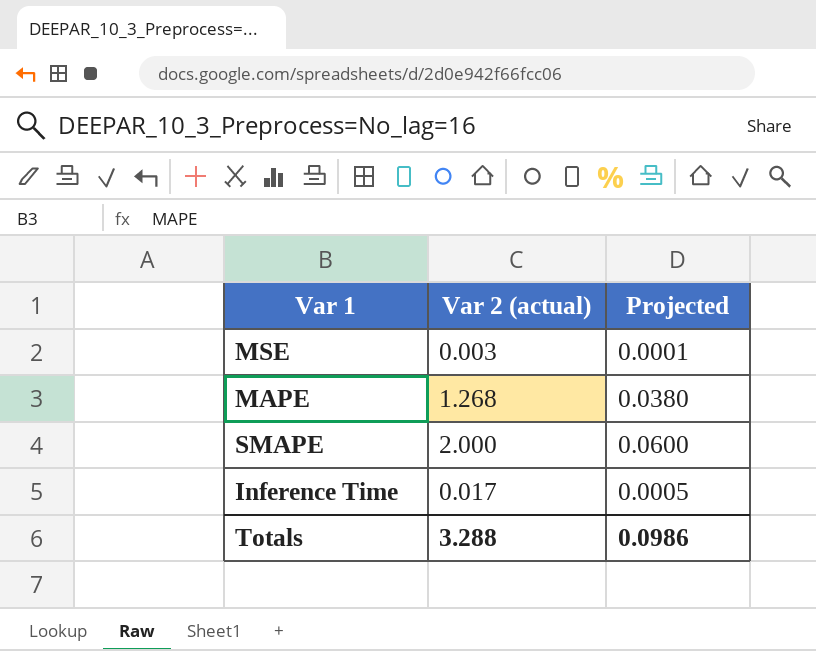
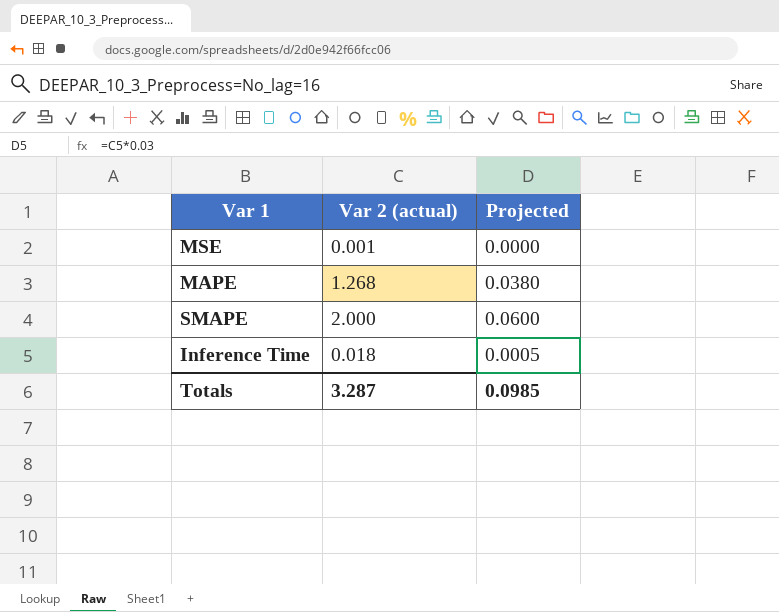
MSE | Var 2 (actual): 0.003 -> 0.001
MSE | Projected: 0.0001 -> 0.0000
Inference Time | Var 2 (actual): 0.017 -> 0.018
Totals | Var 2 (actual): 3.288 -> 3.287
Totals | Projected: 0.0986 -> 0.0985

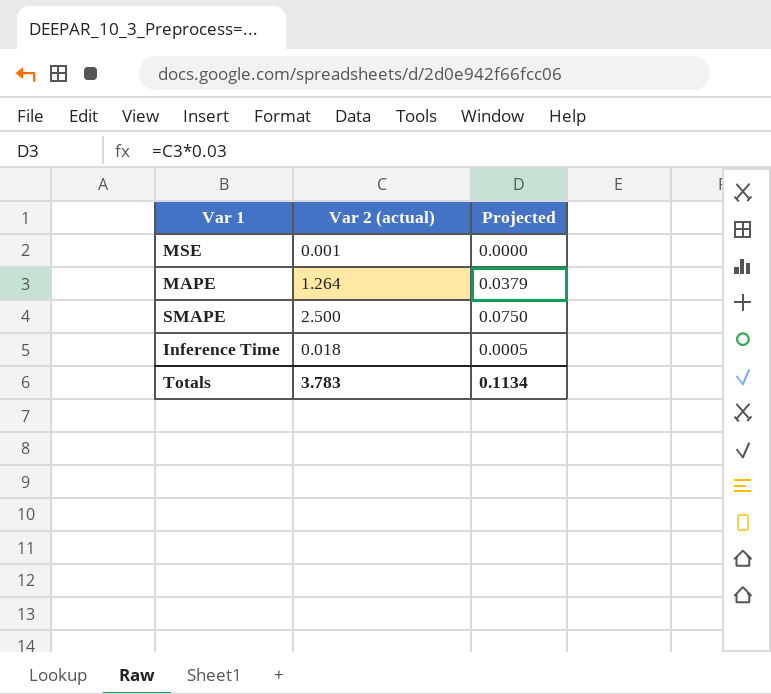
MAPE | Var 2 (actual): 1.268 -> 1.264
MAPE | Projected: 0.0380 -> 0.0379
SMAPE | Var 2 (actual): 2.000 -> 2.500
SMAPE | Projected: 0.0600 -> 0.0750
Totals | Var 2 (actual): 3.287 -> 3.783
Totals | Projected: 0.0985 -> 0.1134

